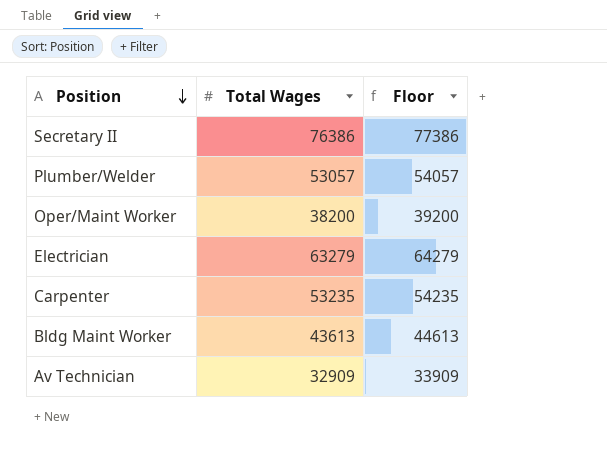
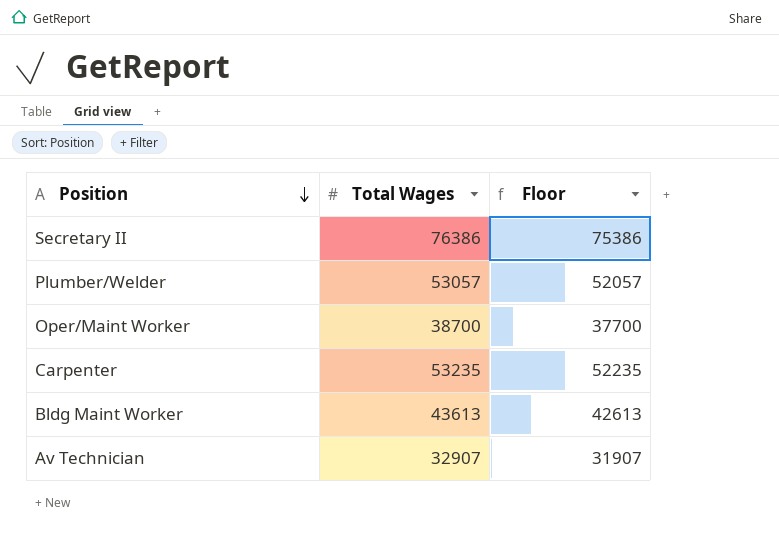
column Floor | formula: [Total Wages] + 1000 -> [Total Wages] - 1000
row Electrician: 63279 | 64279 -> none
Oper/Maint Worker | Total Wages: 38200 -> 38700
Av Technician | Total Wages: 32909 -> 32907

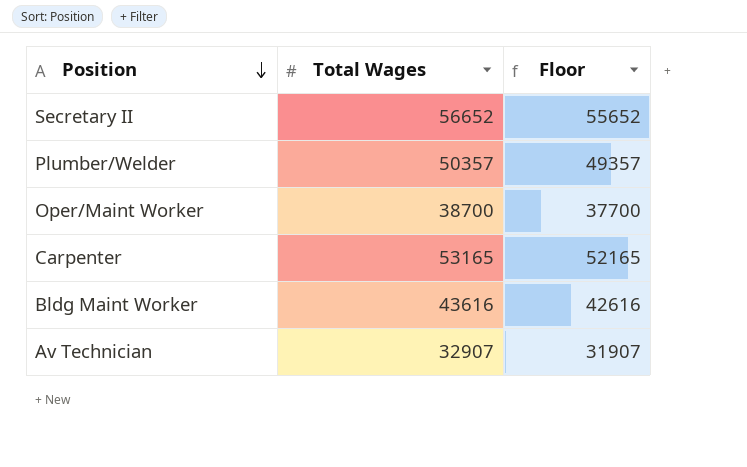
Secretary II | Total Wages: 76386 -> 56652
Secretary II | Floor: 75386 -> 55652
Plumber/Welder | Total Wages: 53057 -> 50357
Plumber/Welder | Floor: 52057 -> 49357
Carpenter | Total Wages: 53235 -> 53165
Carpenter | Floor: 52235 -> 52165
Bldg Maint Worker | Total Wages: 43613 -> 43616
Bldg Maint Worker | Floor: 42613 -> 42616

